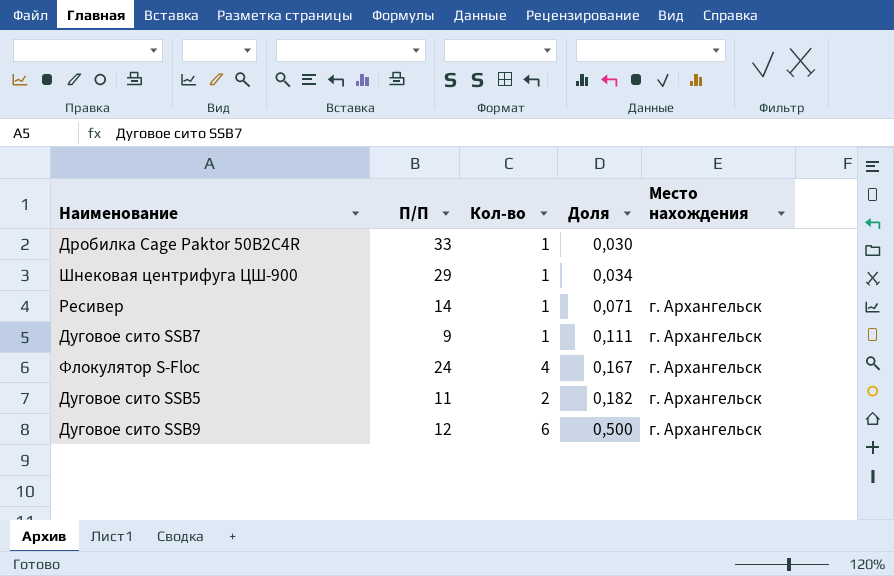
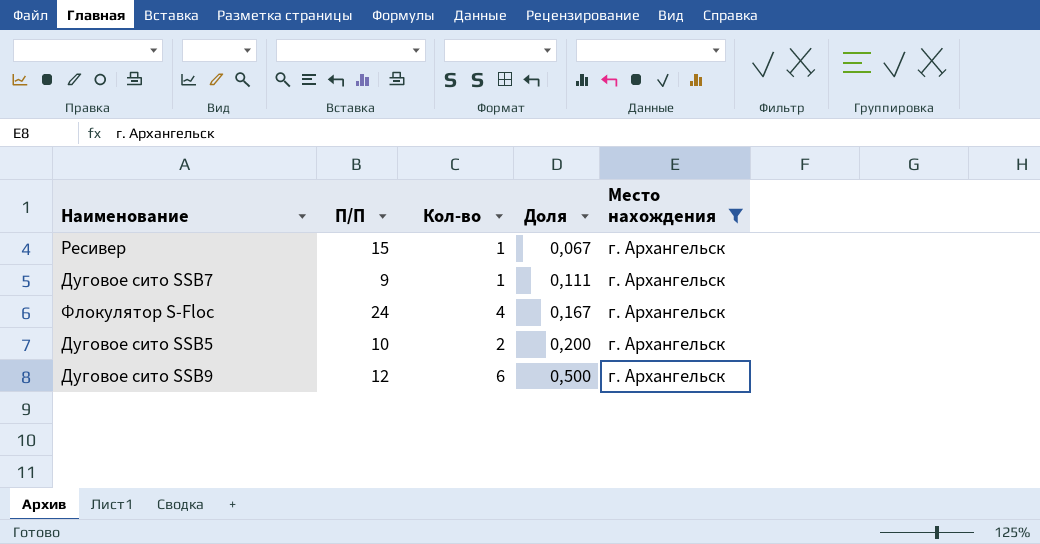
filter: none -> Место нахождения = г. Архангельск
Ресивер | П/П: 14 -> 15
Ресивер | Доля: 0,071 -> 0,067
Дуговое сито SSB5 | П/П: 11 -> 10
Дуговое сито SSB5 | Доля: 0,182 -> 0,200

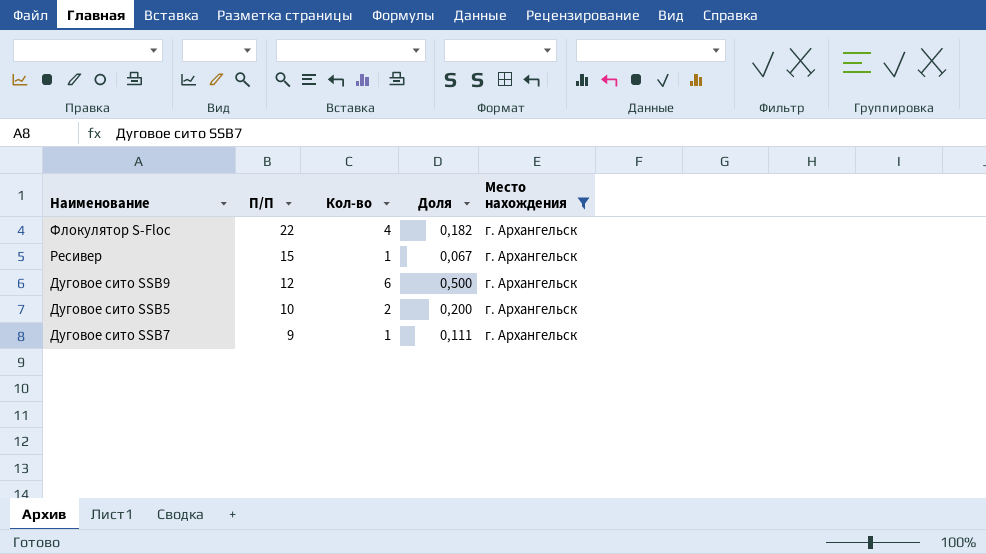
row order: Доля ascending -> П/П descending
Флокулятор S-Floc | П/П: 24 -> 22
Флокулятор S-Floc | Доля: 0,167 -> 0,182

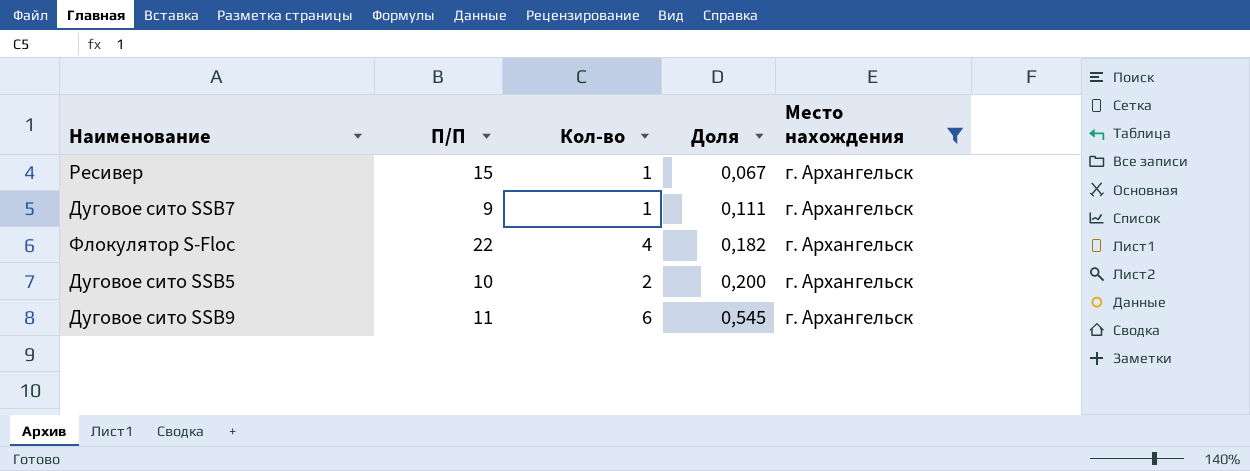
row order: П/П descending -> Доля ascending
Дуговое сито SSB9 | П/П: 12 -> 11
Дуговое сито SSB9 | Доля: 0,500 -> 0,545

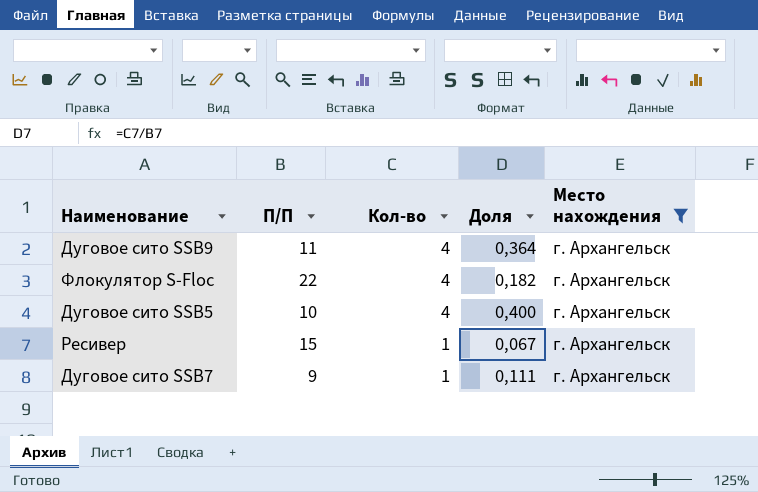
row order: Доля ascending -> Кол-во descending
Дуговое сито SSB9 | Кол-во: 6 -> 4
Дуговое сито SSB9 | Доля: 0,545 -> 0,364
Дуговое сито SSB5 | Кол-во: 2 -> 4
Дуговое сито SSB5 | Доля: 0,200 -> 0,400

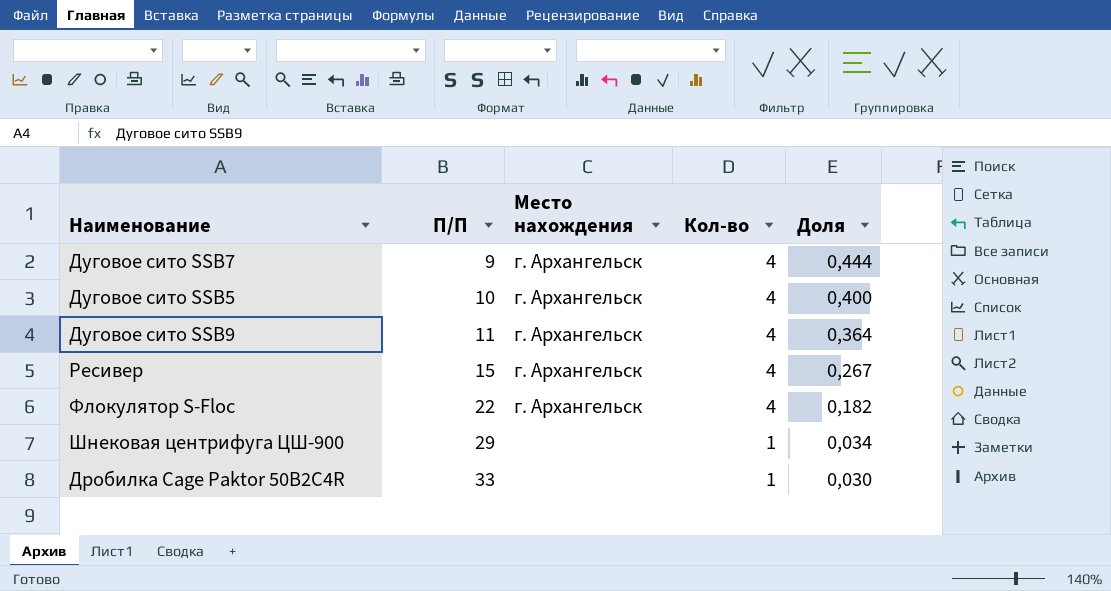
filter: Место нахождения = г. Архангельск -> none
row order: Кол-во descending -> П/П ascending
column Место нахождения | position: 5 -> 3
Дуговое сито SSB7 | Кол-во: 1 -> 4
Дуговое сито SSB7 | Доля: 0,111 -> 0,444
Ресивер | Кол-во: 1 -> 4
Ресивер | Доля: 0,067 -> 0,267

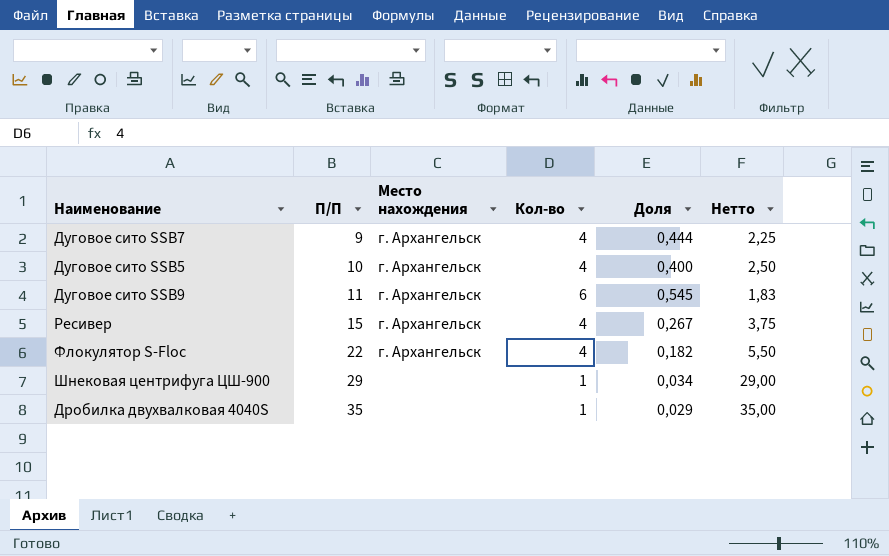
column Нетто | formula: none -> [П/П] / [Кол-во]
row Дробилка Cage Paktor 50B2C4R: 33 | none | 1 | 0,030 -> none
Дуговое сито SSB9 | Кол-во: 4 -> 6
Дуговое сито SSB9 | Доля: 0,364 -> 0,545
row Дробилка двухвалковая 4040S: none -> 35 | none | 1 | 0,029 | 35,00

